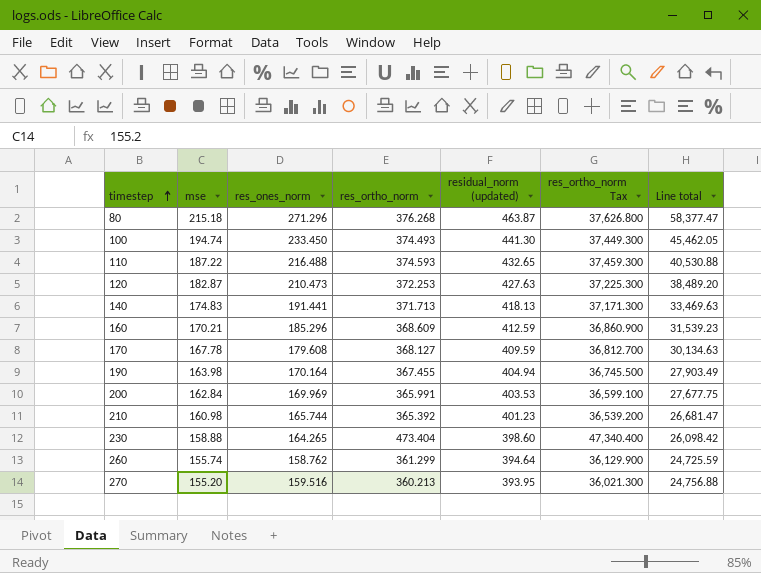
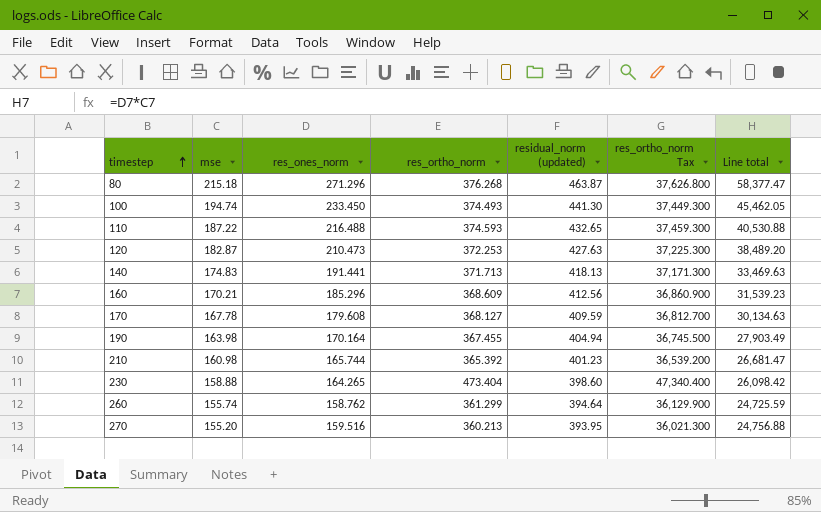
row 200: 162.84 | 169.969 | 365.991 | 403.53 | 36,599.100 | 27,677.75 -> none
160 | residual_norm (updated): 412.59 -> 412.56

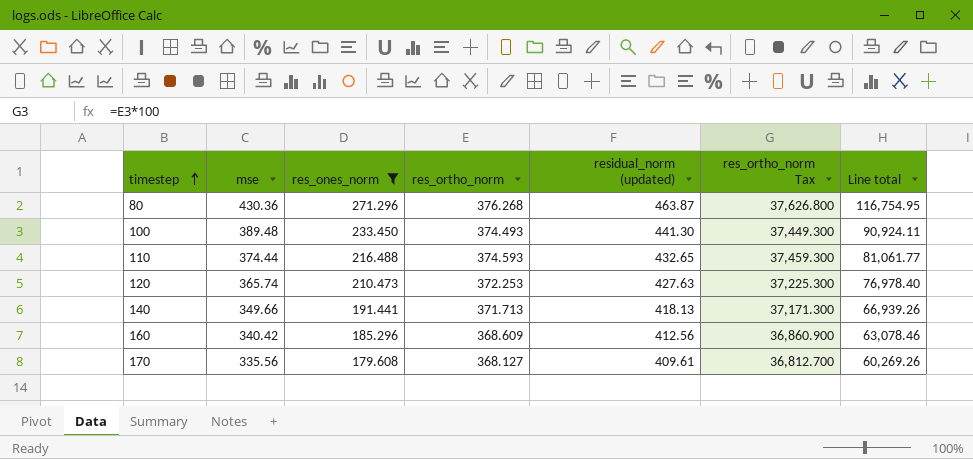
filter: none -> res_ones_norm >= 179.608
80 | mse: 215.18 -> 430.36
80 | Line total: 58,377.47 -> 116,754.95
100 | mse: 194.74 -> 389.48
100 | Line total: 45,462.05 -> 90,924.11
110 | mse: 187.22 -> 374.44
110 | Line total: 40,530.88 -> 81,061.77
120 | mse: 182.87 -> 365.74
120 | Line total: 38,489.20 -> 76,978.40
140 | mse: 174.83 -> 349.66
140 | Line total: 33,469.63 -> 66,939.26
160 | mse: 170.21 -> 340.42
160 | Line total: 31,539.23 -> 63,078.46
170 | mse: 167.78 -> 335.56
170 | residual_norm (updated): 409.59 -> 409.61
170 | Line total: 30,134.63 -> 60,269.26

